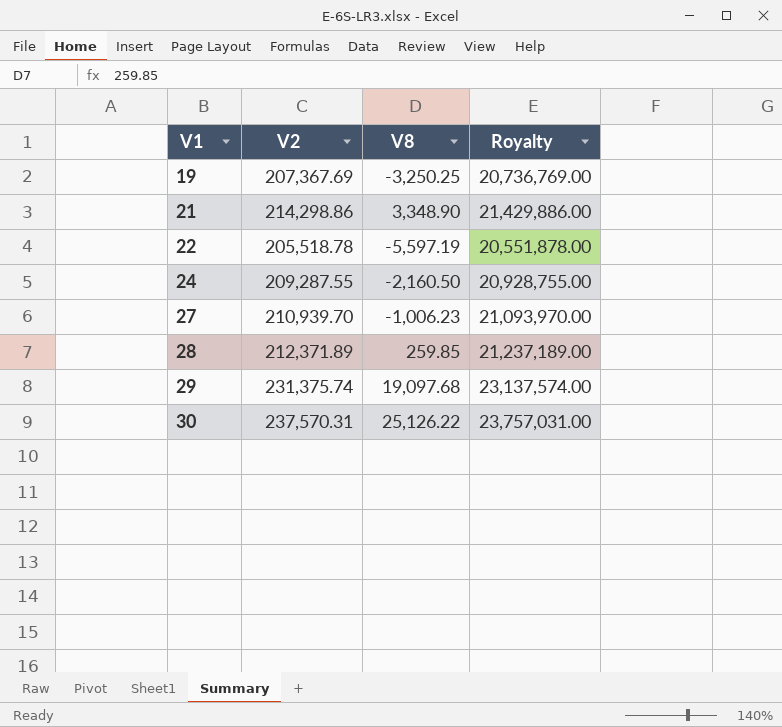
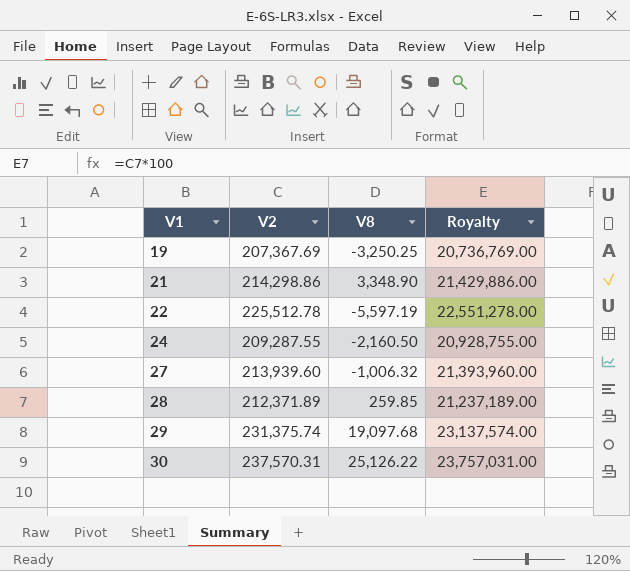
22 | V2: 205,518.78 -> 225,512.78
22 | Royalty: 20,551,878.00 -> 22,551,278.00
27 | V2: 210,939.70 -> 213,939.60
27 | V8: -1,006.23 -> -1,006.32
27 | Royalty: 21,093,970.00 -> 21,393,960.00

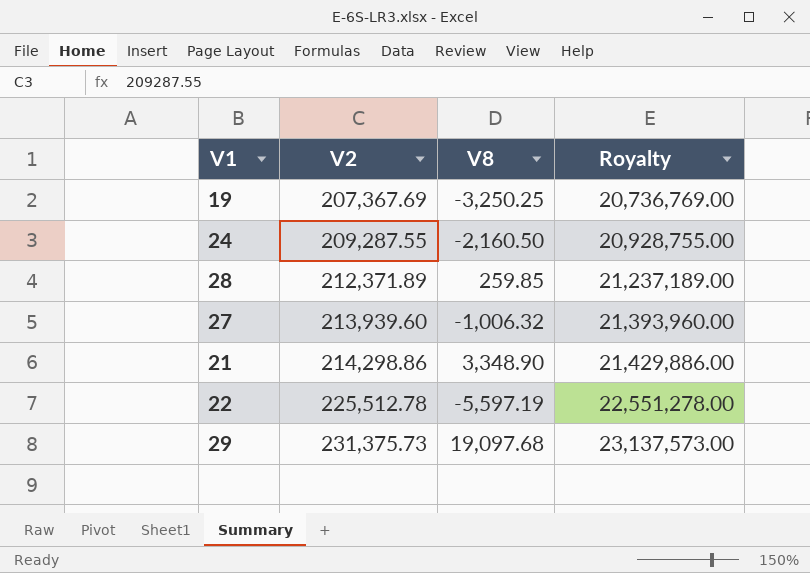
row order: V1 ascending -> V2 ascending
row 30: 237,570.31 | 25,126.22 | 23,757,031.00 -> none
29 | V2: 231,375.74 -> 231,375.73
29 | Royalty: 23,137,574.00 -> 23,137,573.00

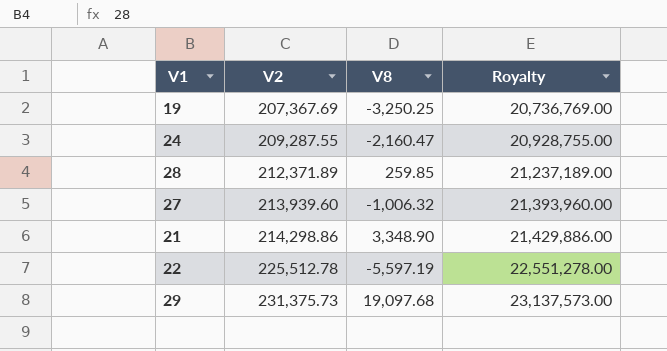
24 | V8: -2,160.50 -> -2,160.47

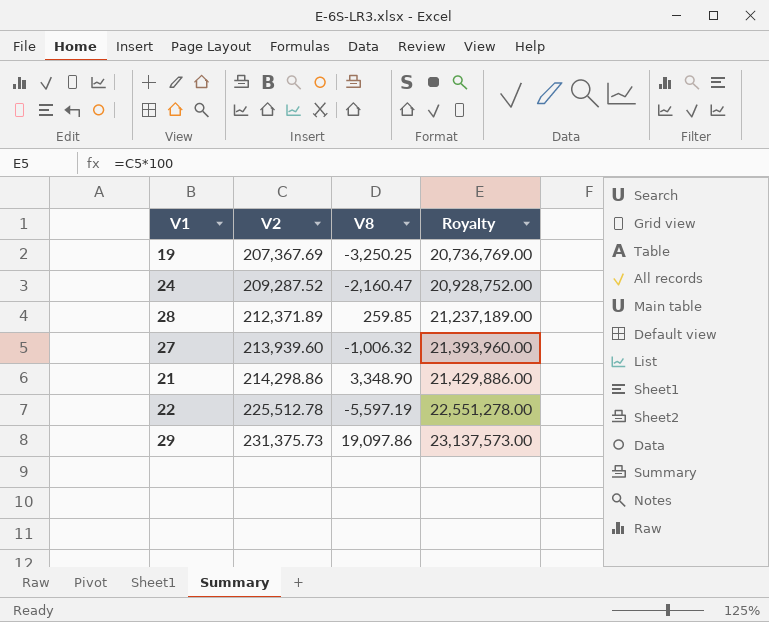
24 | V2: 209,287.55 -> 209,287.52
24 | Royalty: 20,928,755.00 -> 20,928,752.00
29 | V8: 19,097.68 -> 19,097.86

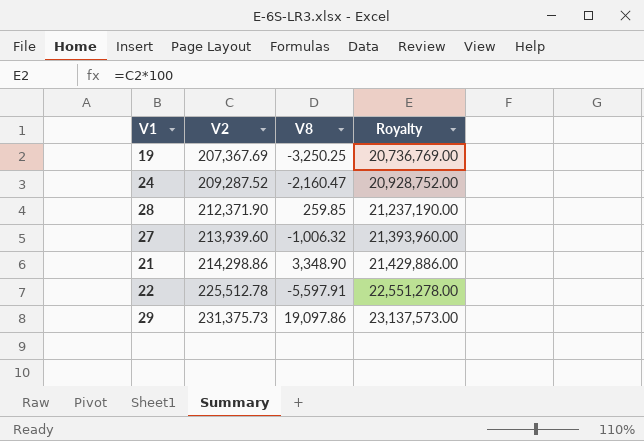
28 | V2: 212,371.89 -> 212,371.90
28 | Royalty: 21,237,189.00 -> 21,237,190.00
22 | V8: -5,597.19 -> -5,597.91

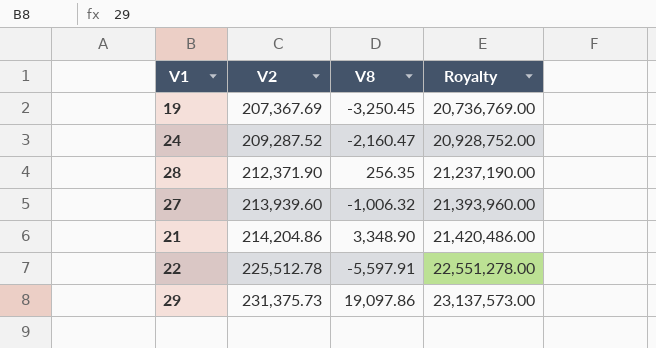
19 | V8: -3,250.25 -> -3,250.45
28 | V8: 259.85 -> 256.35
21 | V2: 214,298.86 -> 214,204.86
21 | Royalty: 21,429,886.00 -> 21,420,486.00

